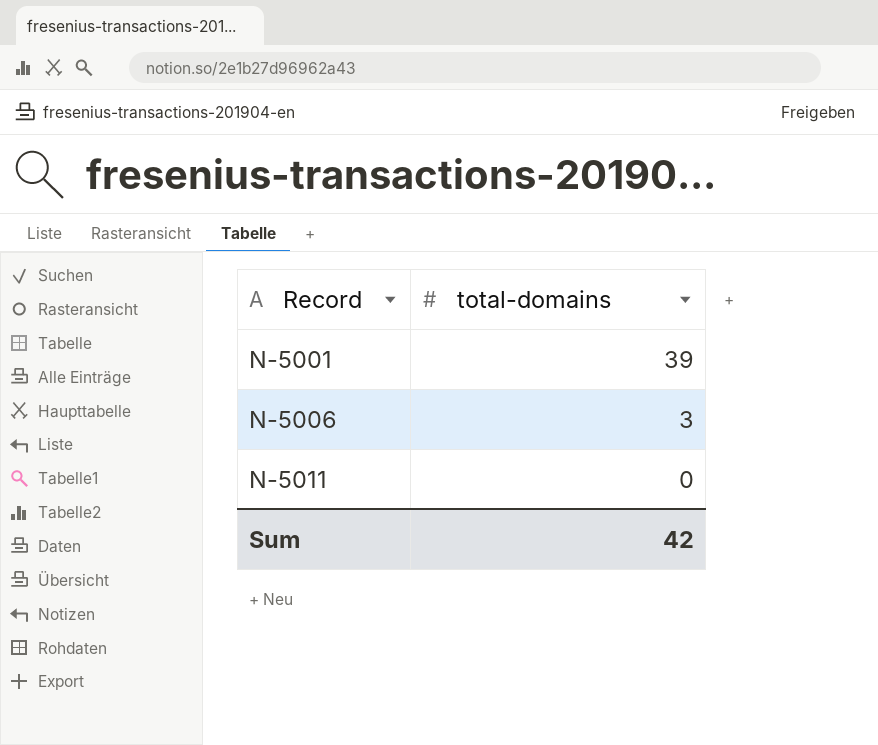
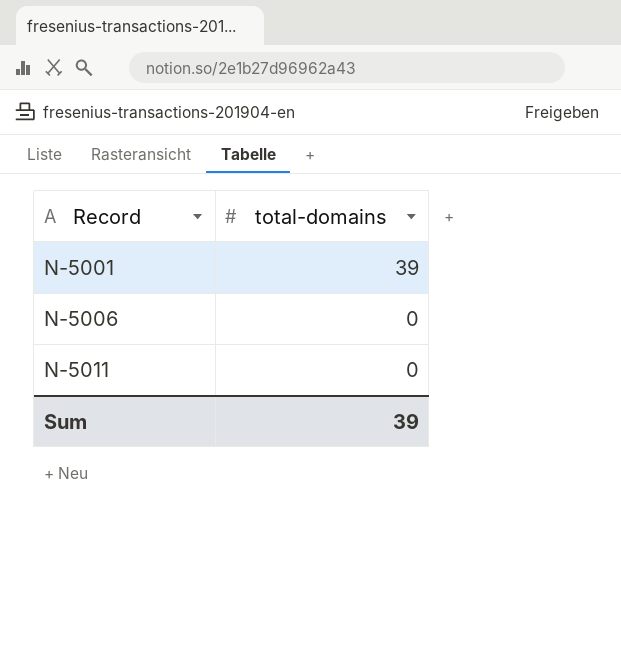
N-5006 | total-domains: 3 -> 0
Sum | total-domains: 42 -> 39

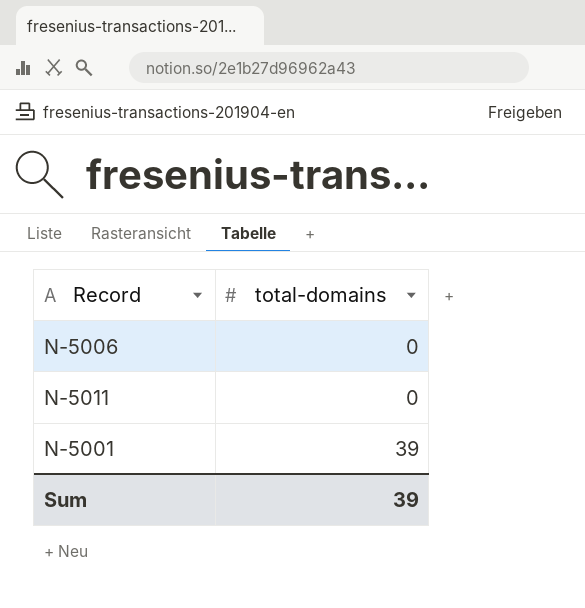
row order: Record ascending -> total-domains ascending

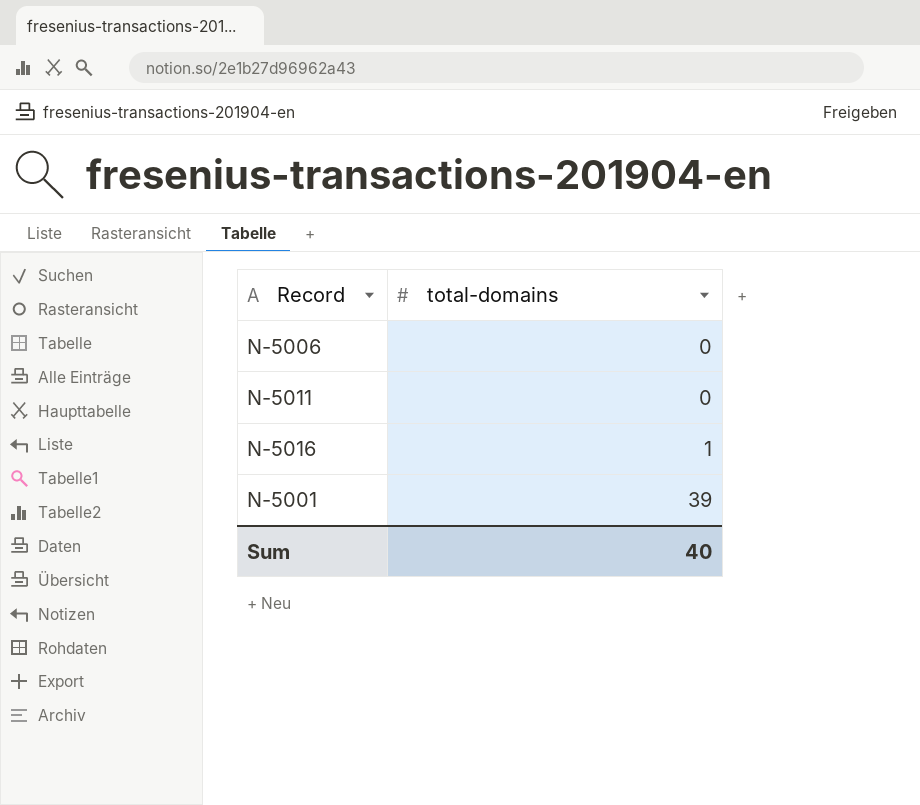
row N-5016: none -> 1
Sum | total-domains: 39 -> 40

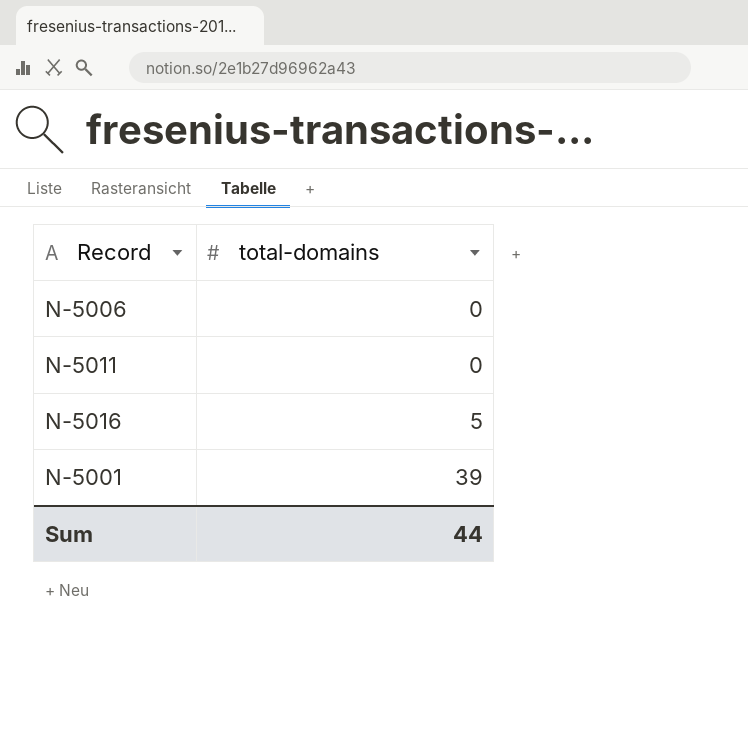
N-5016 | total-domains: 1 -> 5
Sum | total-domains: 40 -> 44

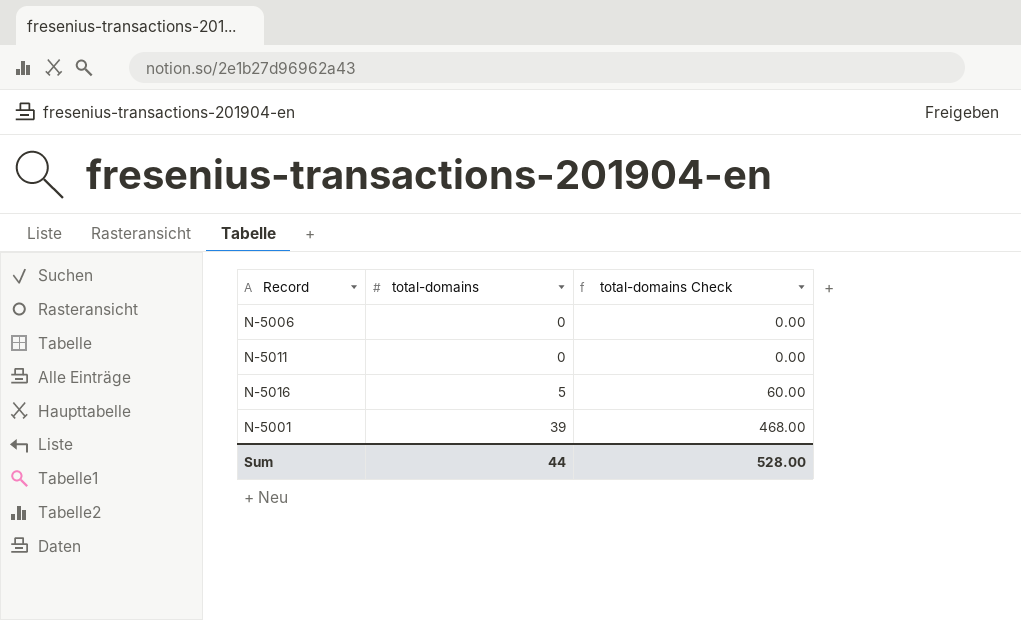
column total-domains Check | formula: none -> [total-domains] * 12

